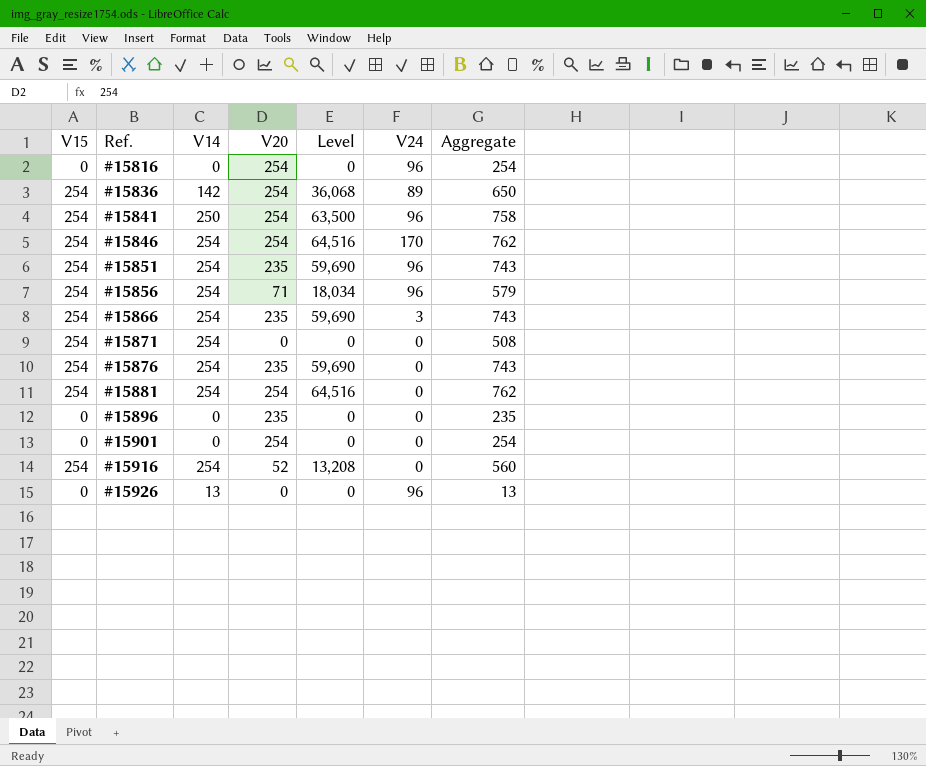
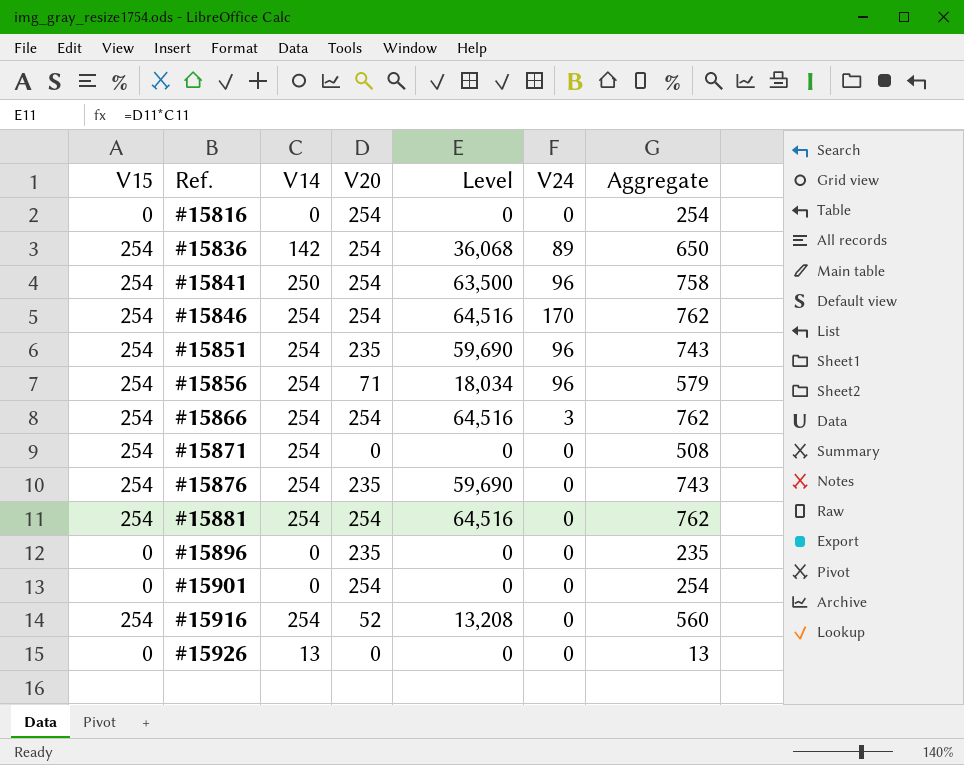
#15816 | V24: 96 -> 0
#15866 | V20: 235 -> 254
#15866 | Level: 59,690 -> 64,516
#15866 | Aggregate: 743 -> 762
#15926 | V24: 96 -> 0

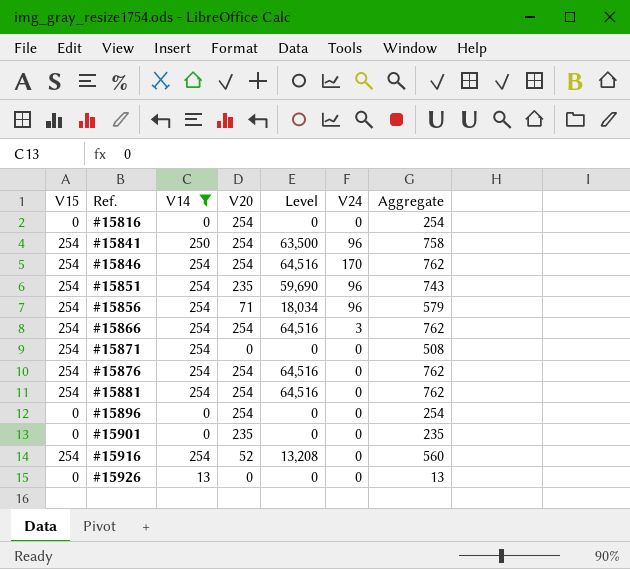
filter: none -> V14 != 142
#15876 | V20: 235 -> 254
#15876 | Level: 59,690 -> 64,516
#15876 | Aggregate: 743 -> 762
#15896 | V20: 235 -> 254
#15896 | Aggregate: 235 -> 254
#15901 | V20: 254 -> 235
#15901 | Aggregate: 254 -> 235

